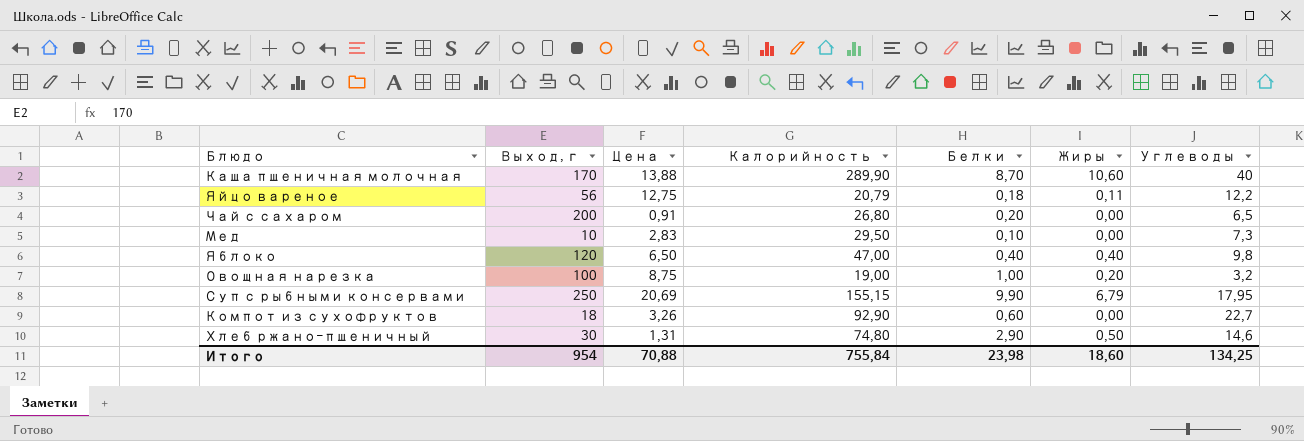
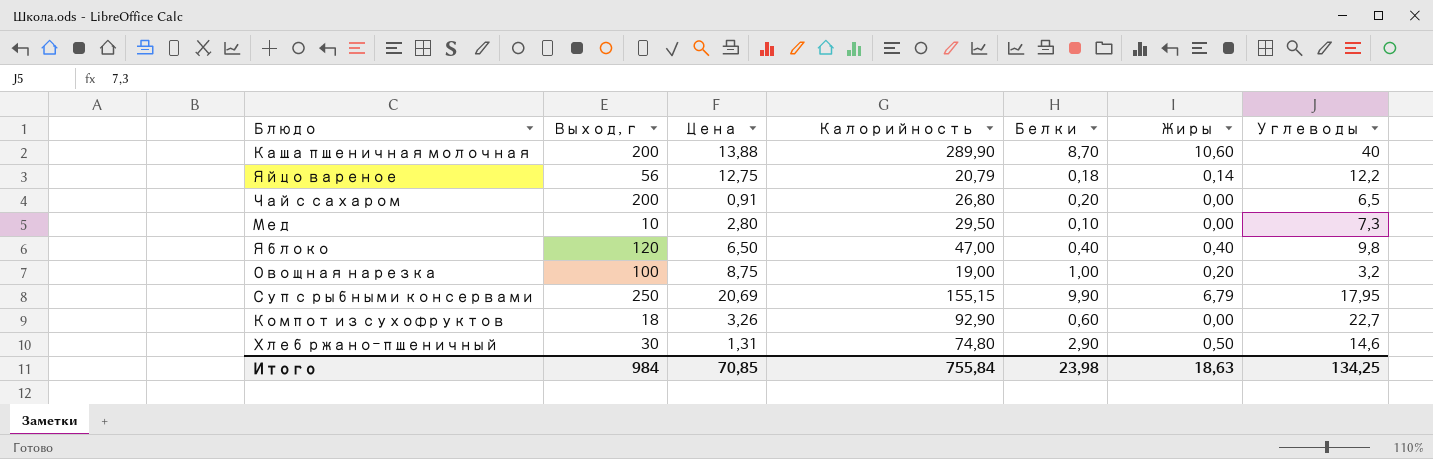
Каша пшеничная молочная | Выход, г: 170 -> 200
Яйцо вареное | Жиры: 0,11 -> 0,14
Мед | Цена: 2,83 -> 2,80
Итого | Выход, г: 954 -> 984
Итого | Цена: 70,88 -> 70,85
Итого | Жиры: 18,60 -> 18,63

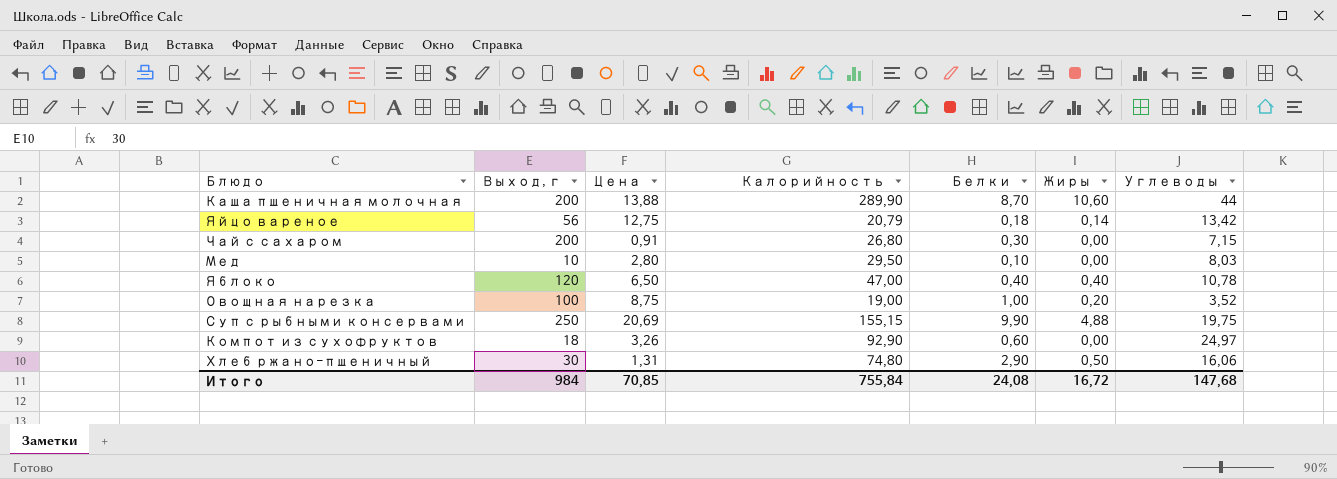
Каша пшеничная молочная | Углеводы: 40 -> 44
Яйцо вареное | Углеводы: 12,2 -> 13,42
Чай с сахаром | Белки: 0,20 -> 0,30
Чай с сахаром | Углеводы: 6,5 -> 7,15
Мед | Углеводы: 7,3 -> 8,03
Яблоко | Углеводы: 9,8 -> 10,78
Овощная нарезка | Углеводы: 3,2 -> 3,52
Суп с рыбными консервами | Жиры: 6,79 -> 4,88
Суп с рыбными консервами | Углеводы: 17,95 -> 19,75
Компот из сухофруктов | Углеводы: 22,7 -> 24,97
Хлеб ржано-пшеничный | Углеводы: 14,6 -> 16,06
Итого | Белки: 23,98 -> 24,08
Итого | Жиры: 18,63 -> 16,72
Итого | Углеводы: 134,25 -> 147,68

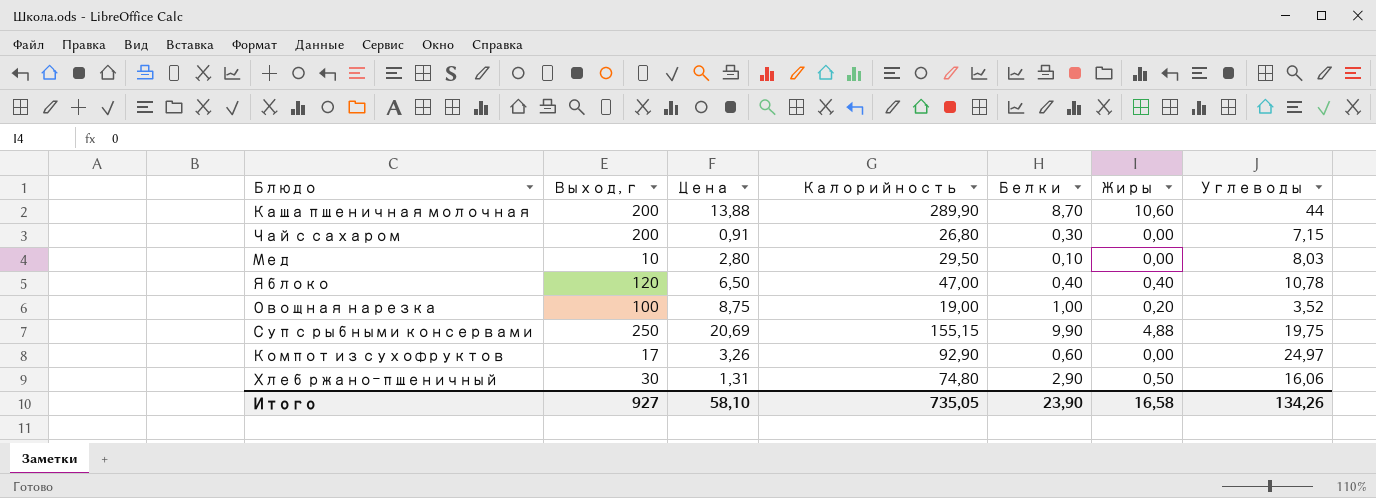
row Яйцо вареное: 56 | 12,75 | 20,79 | 0,18 | 0,14 | 13,42 -> none
Компот из сухофруктов | Выход, г: 18 -> 17
Итого | Выход, г: 984 -> 927
Итого | Цена: 70,85 -> 58,10
Итого | Калорийность: 755,84 -> 735,05
Итого | Белки: 24,08 -> 23,90
Итого | Жиры: 16,72 -> 16,58
Итого | Углеводы: 147,68 -> 134,26

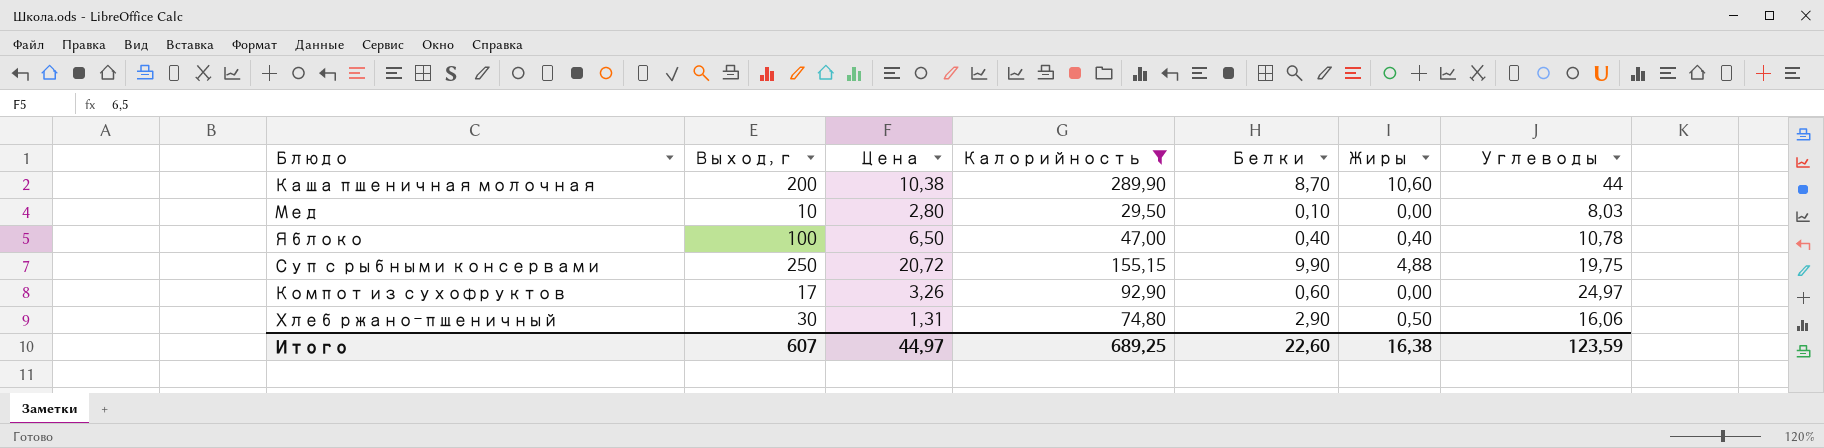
filter: none -> Калорийность >= 29,50
Каша пшеничная молочная | Цена: 13,88 -> 10,38
Яблоко | Выход, г: 120 -> 100
Суп с рыбными консервами | Цена: 20,69 -> 20,72
Итого | Выход, г: 927 -> 607
Итого | Цена: 58,10 -> 44,97
Итого | Калорийность: 735,05 -> 689,25
Итого | Белки: 23,90 -> 22,60
Итого | Жиры: 16,58 -> 16,38
Итого | Углеводы: 134,26 -> 123,59

